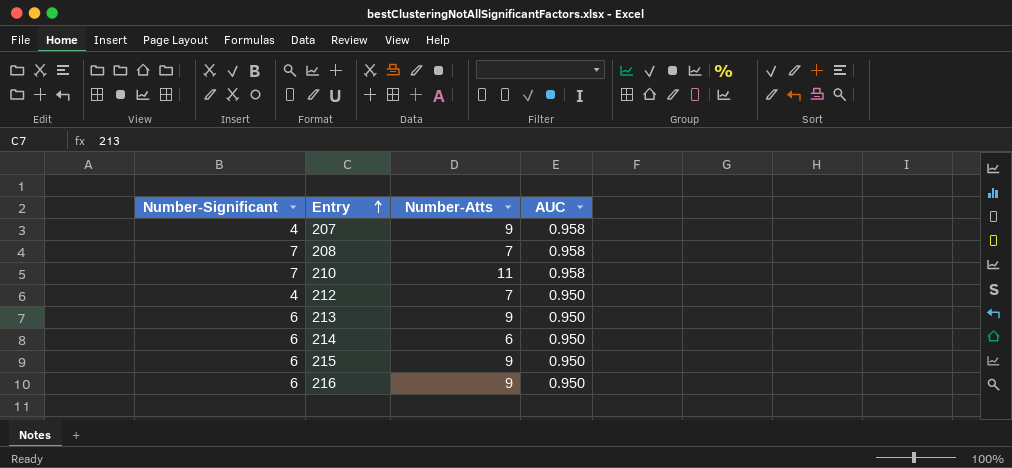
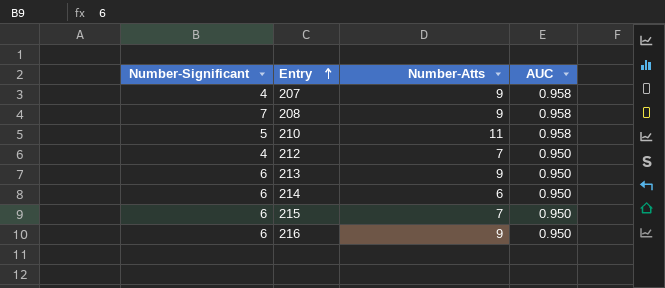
208 | Number-Atts: 7 -> 9
210 | Number-Significant: 7 -> 5
215 | Number-Atts: 9 -> 7

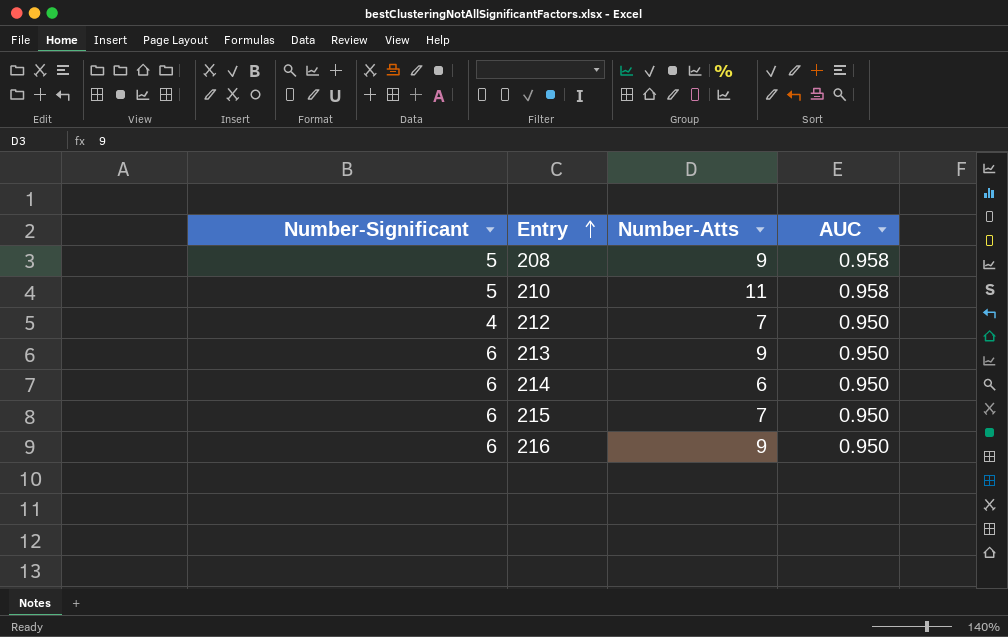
row 207: 4 | 9 | 0.958 -> none
208 | Number-Significant: 7 -> 5

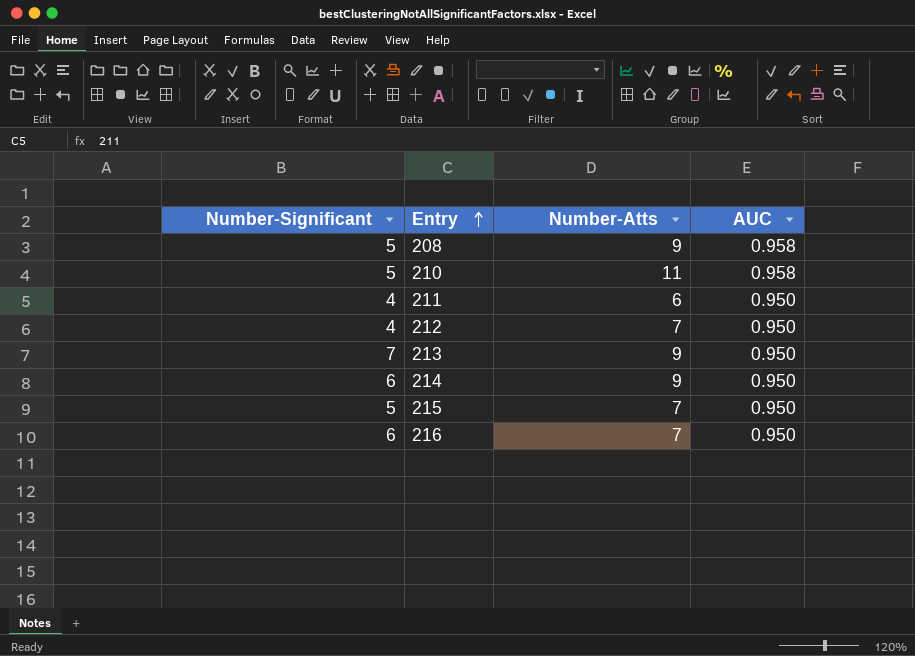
row 211: none -> 4 | 6 | 0.950
213 | Number-Significant: 6 -> 7
214 | Number-Atts: 6 -> 9
215 | Number-Significant: 6 -> 5
216 | Number-Atts: 9 -> 7

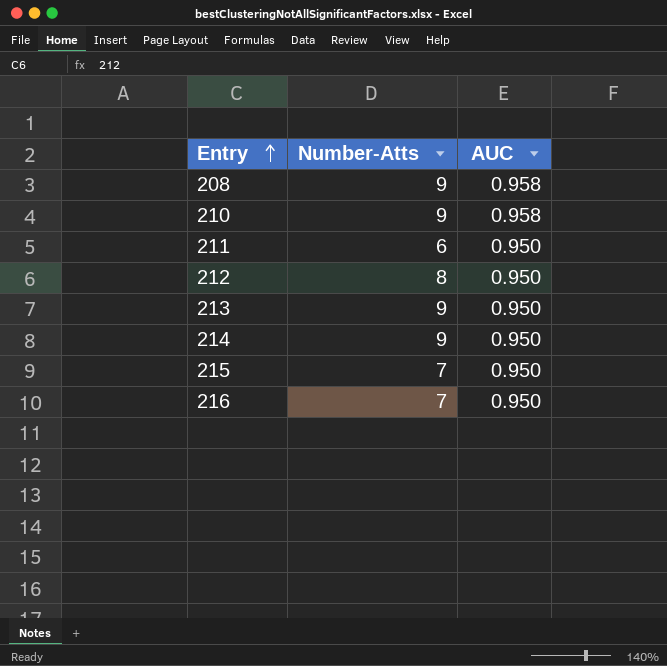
column Number-Significant | position: 1 -> none
210 | Number-Atts: 11 -> 9
212 | Number-Atts: 7 -> 8

